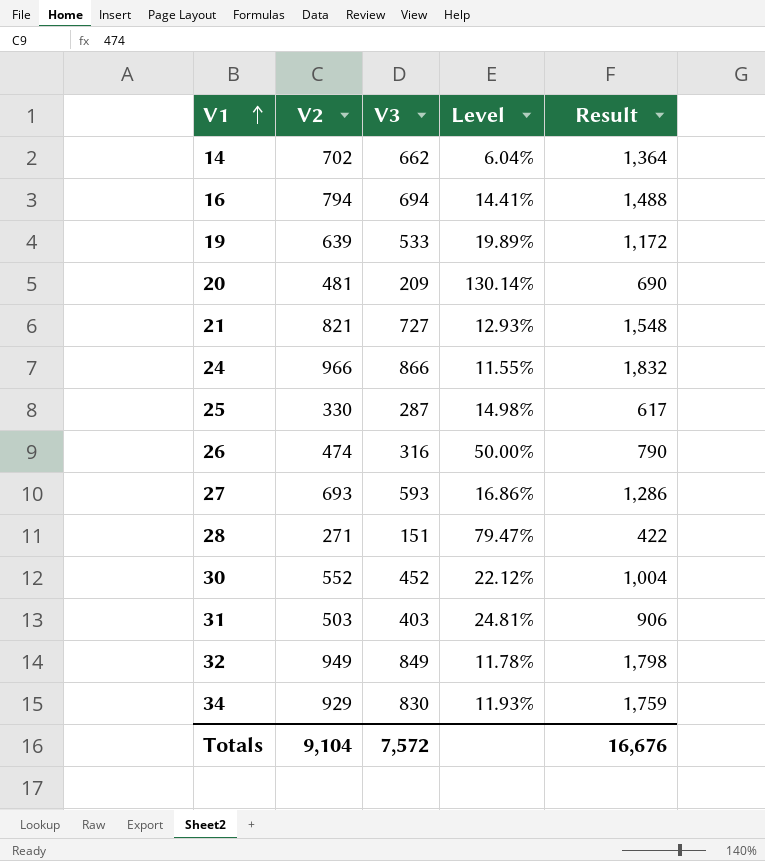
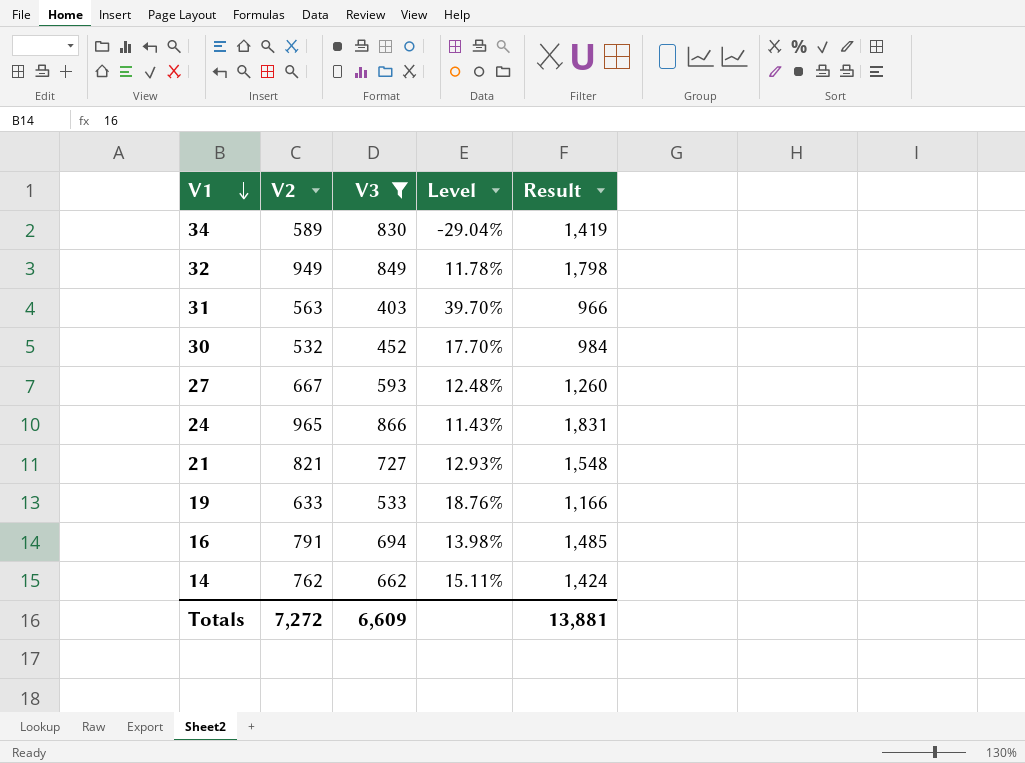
filter: none -> V3 >= 403
row order: V1 ascending -> V1 descending
34 | V2: 929 -> 589
34 | Level: 11.93% -> -29.04%
34 | Result: 1,759 -> 1,419
31 | V2: 503 -> 563
31 | Level: 24.81% -> 39.70%
31 | Result: 906 -> 966
30 | V2: 552 -> 532
30 | Level: 22.12% -> 17.70%
30 | Result: 1,004 -> 984
27 | V2: 693 -> 667
27 | Level: 16.86% -> 12.48%
27 | Result: 1,286 -> 1,260
24 | V2: 966 -> 965
24 | Level: 11.55% -> 11.43%
24 | Result: 1,832 -> 1,831
19 | V2: 639 -> 633
19 | Level: 19.89% -> 18.76%
19 | Result: 1,172 -> 1,166
16 | V2: 794 -> 791
16 | Level: 14.41% -> 13.98%
16 | Result: 1,488 -> 1,485
14 | V2: 702 -> 762
14 | Level: 6.04% -> 15.11%
14 | Result: 1,364 -> 1,424
Totals | V2: 9,104 -> 7,272
Totals | V3: 7,572 -> 6,609
Totals | Result: 16,676 -> 13,881

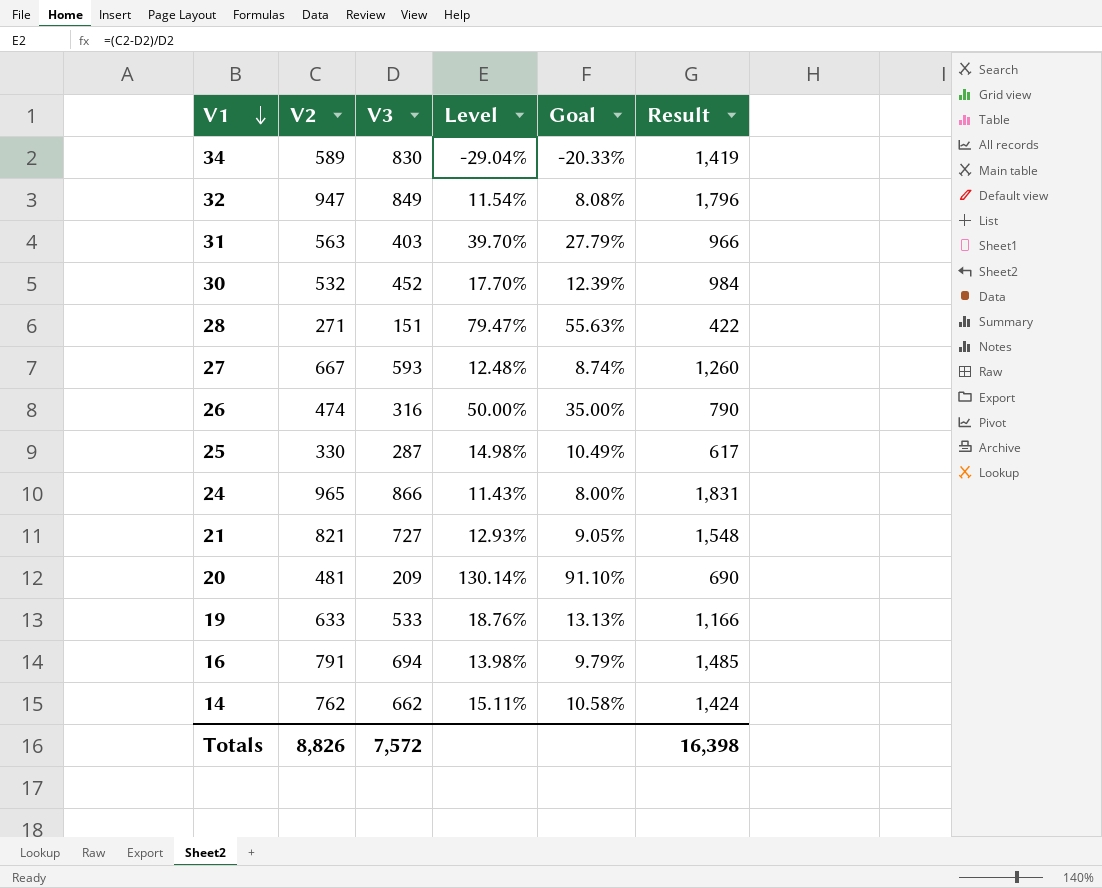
filter: V3 >= 403 -> none
column Goal | formula: none -> [Level] * 0.7
32 | V2: 949 -> 947
32 | Level: 11.78% -> 11.54%
32 | Result: 1,798 -> 1,796
Totals | V2: 7,272 -> 8,826
Totals | V3: 6,609 -> 7,572
Totals | Result: 13,881 -> 16,398

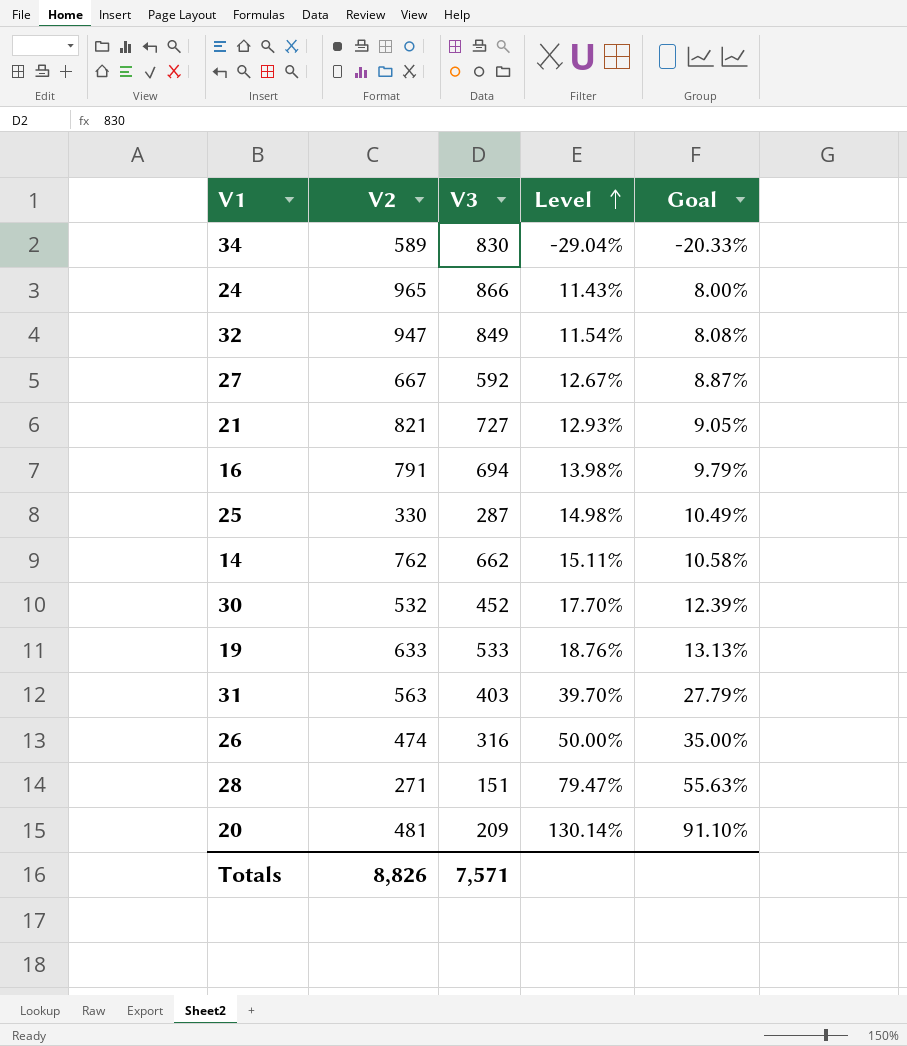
row order: V1 descending -> Level ascending
column Result | formula: [V2] + [V3] -> none
27 | V3: 593 -> 592
27 | Level: 12.48% -> 12.67%
27 | Goal: 8.74% -> 8.87%
Totals | V3: 7,572 -> 7,571

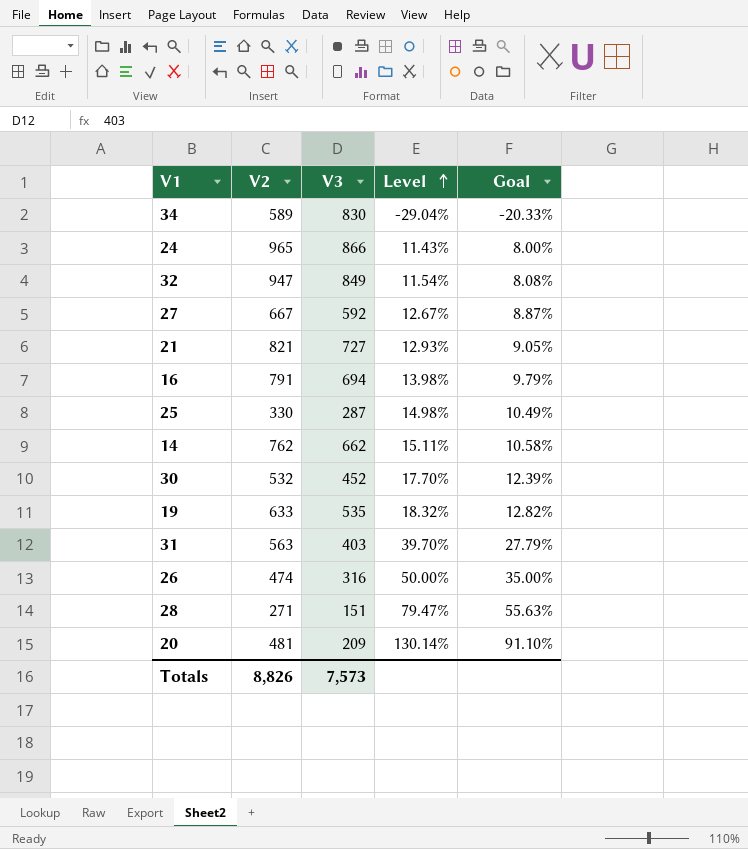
19 | V3: 533 -> 535
19 | Level: 18.76% -> 18.32%
19 | Goal: 13.13% -> 12.82%
Totals | V3: 7,571 -> 7,573

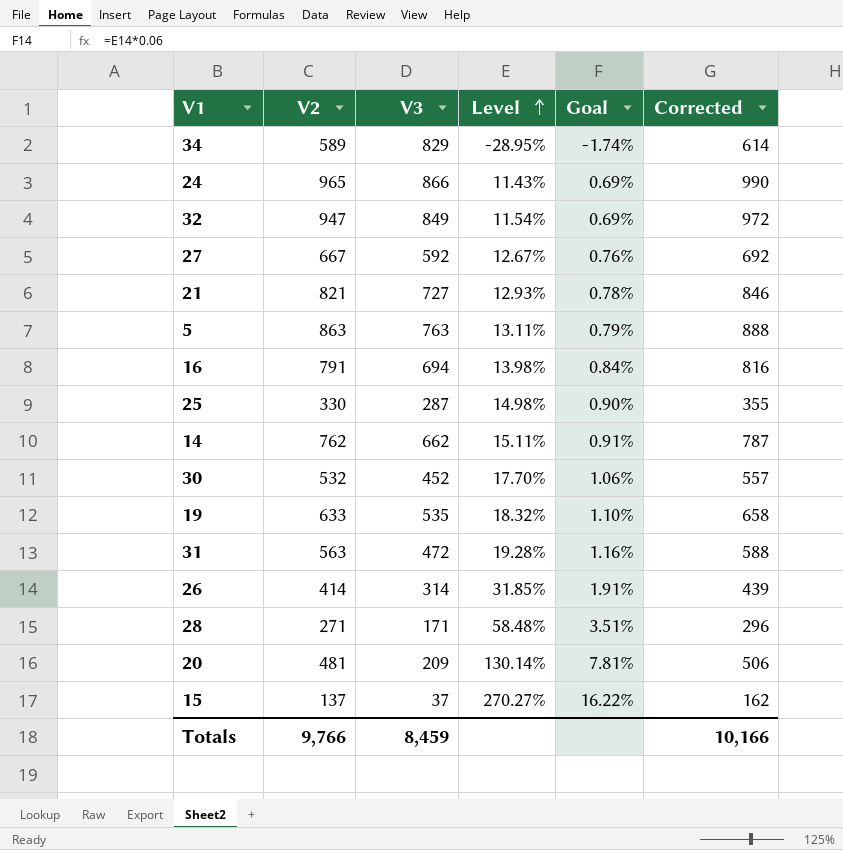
column Goal | formula: [Level] * 0.7 -> [Level] * 0.06
column Corrected | formula: none -> [V2] + 25
34 | V3: 830 -> 829
34 | Level: -29.04% -> -28.95%
row 5: none -> 863 | 763 | 13.11% | 0.79% | 888
31 | V3: 403 -> 472
31 | Level: 39.70% -> 19.28%
26 | V2: 474 -> 414
26 | V3: 316 -> 314
26 | Level: 50.00% -> 31.85%
28 | V3: 151 -> 171
28 | Level: 79.47% -> 58.48%
row 15: none -> 137 | 37 | 270.27% | 16.22% | 162
Totals | V2: 8,826 -> 9,766
Totals | V3: 7,573 -> 8,459

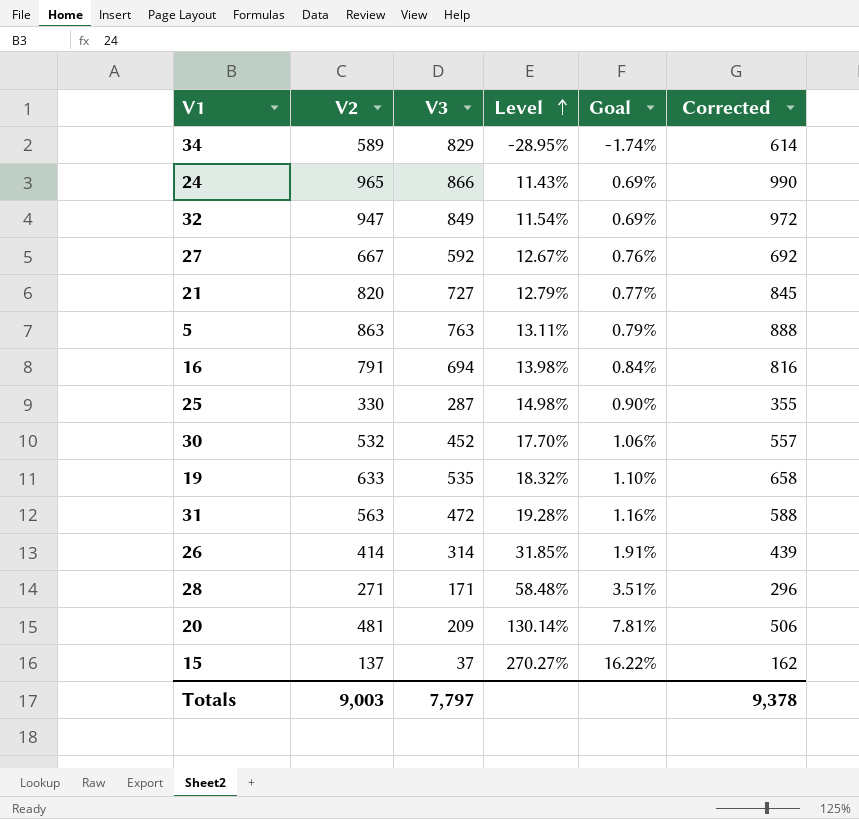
row 14: 762 | 662 | 15.11% | 0.91% | 787 -> none
21 | V2: 821 -> 820
21 | Level: 12.93% -> 12.79%
21 | Goal: 0.78% -> 0.77%
21 | Corrected: 846 -> 845
Totals | V2: 9,766 -> 9,003
Totals | V3: 8,459 -> 7,797
Totals | Corrected: 10,166 -> 9,378

